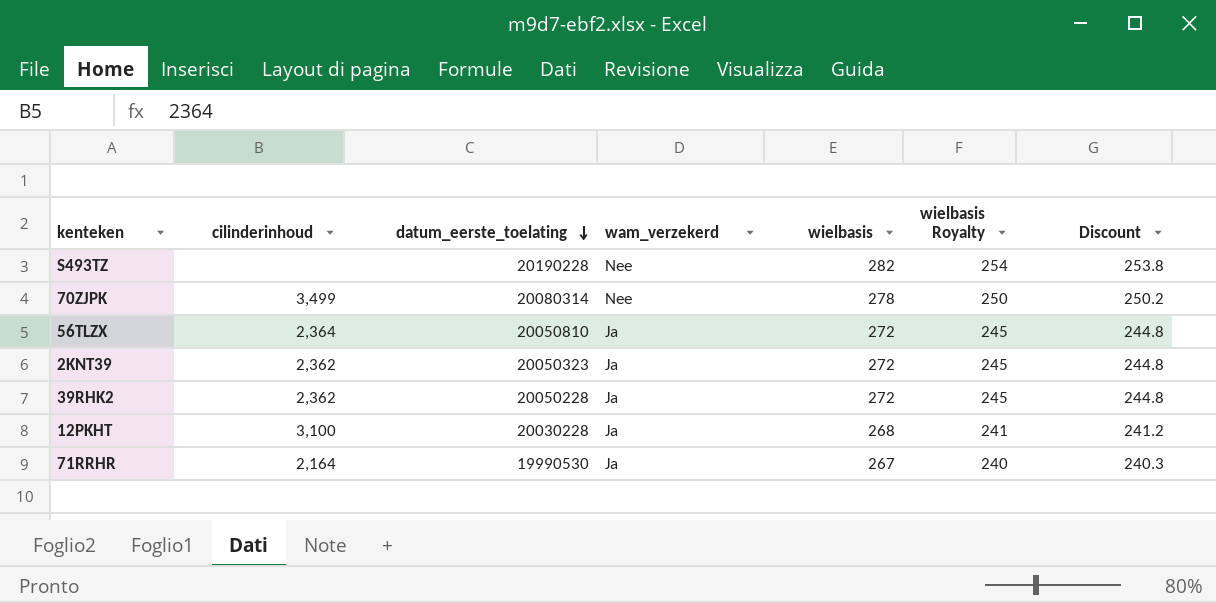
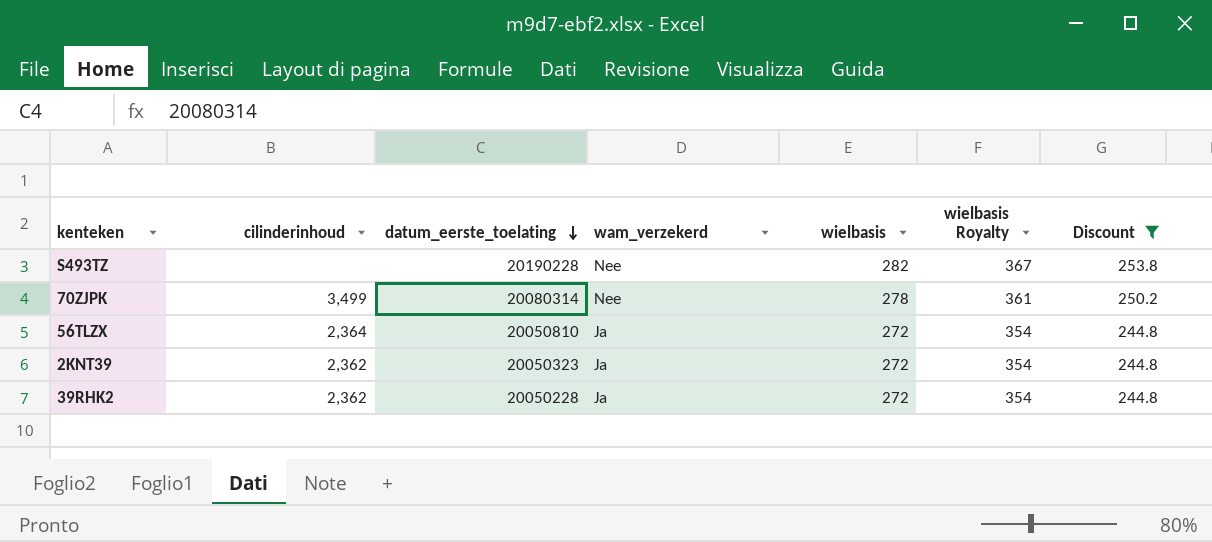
filter: none -> Discount >= 244.8
column wielbasis Royalty | formula: [wielbasis] * 0.9 -> [wielbasis] * 1.3

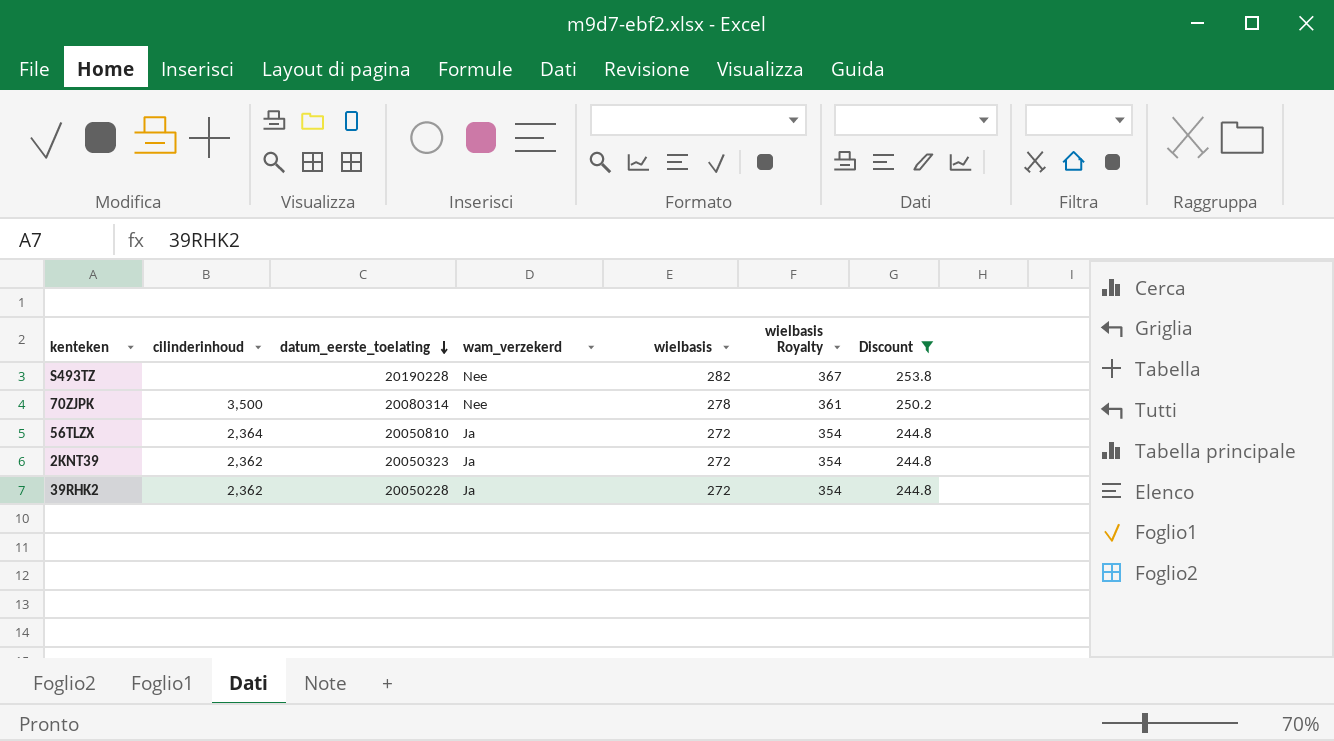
70ZJPK | cilinderinhoud: 3,499 -> 3,500

